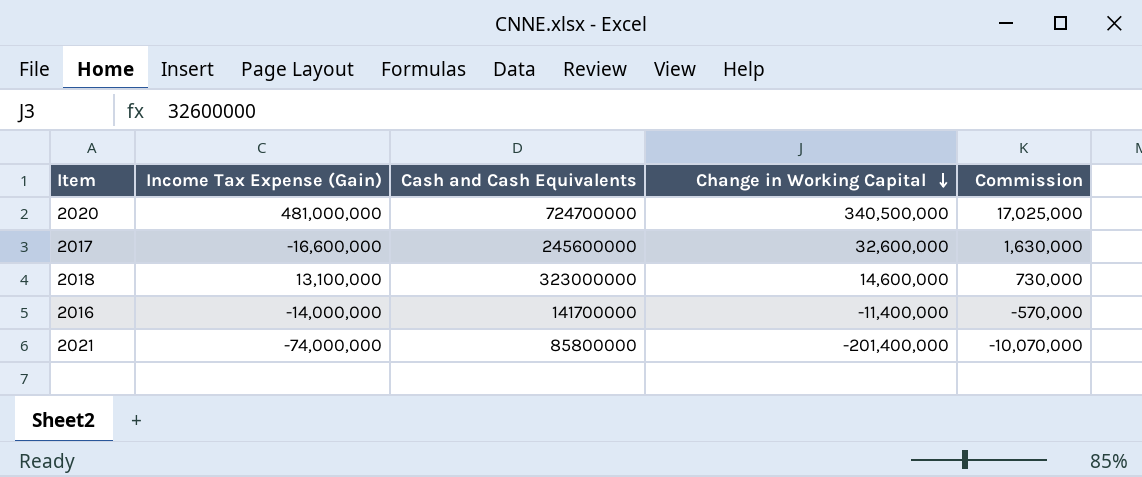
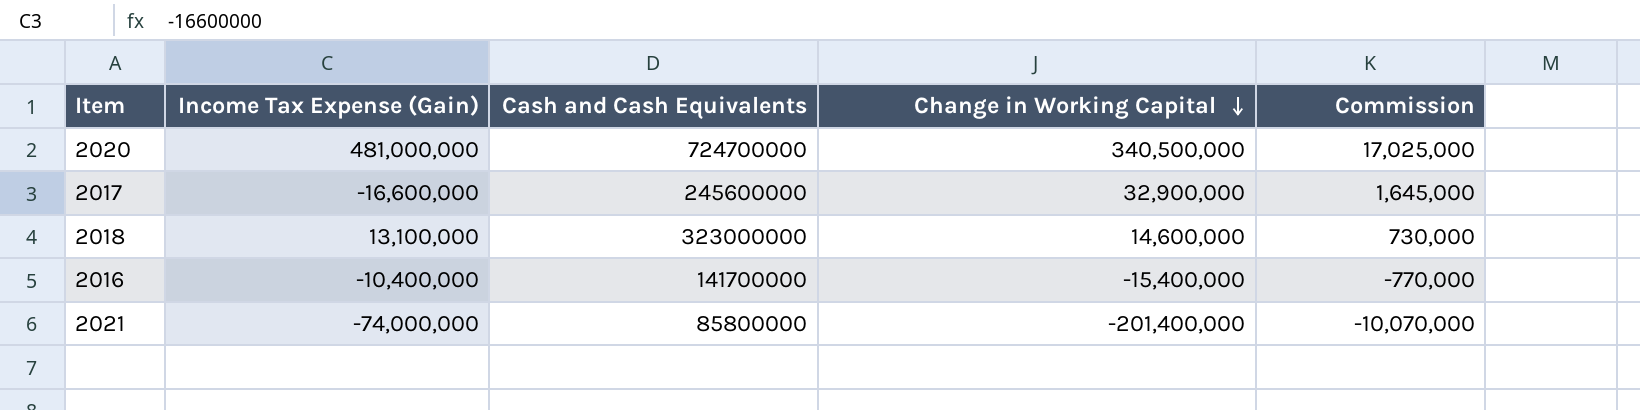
2017 | Change in Working Capital: 32,600,000 -> 32,900,000
2017 | Commission: 1,630,000 -> 1,645,000
2016 | Income Tax Expense (Gain): -14,000,000 -> -10,400,000
2016 | Change in Working Capital: -11,400,000 -> -15,400,000
2016 | Commission: -570,000 -> -770,000

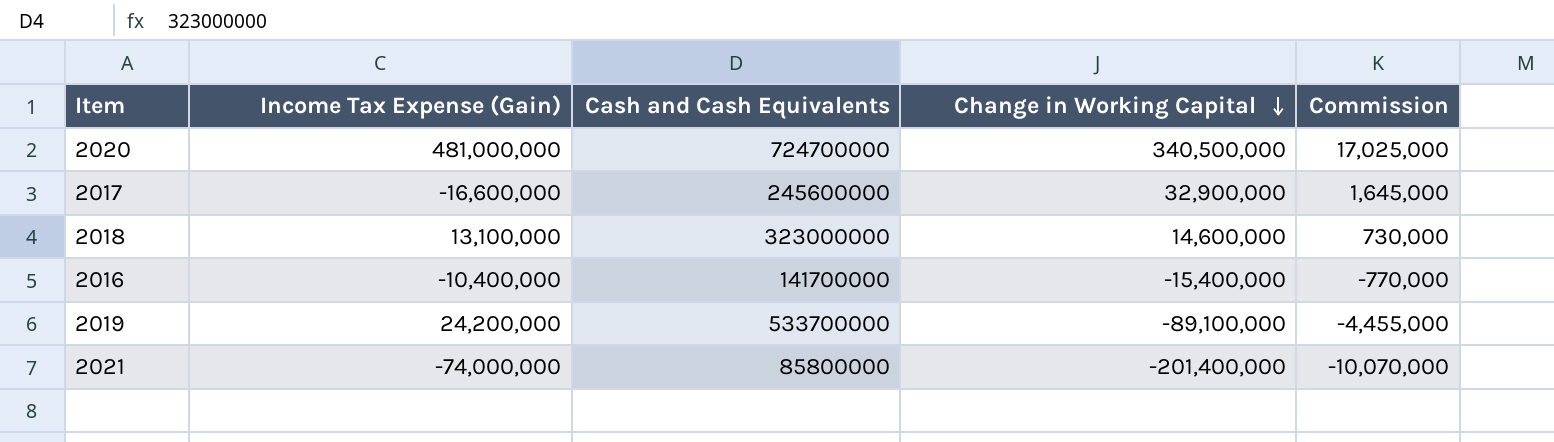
row 2019: none -> 24,200,000 | 533700000 | -89,100,000 | -4,455,000

